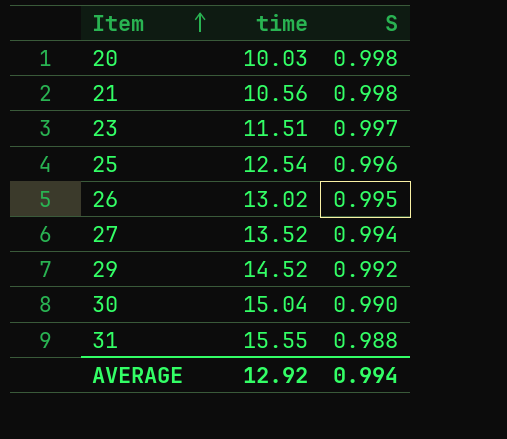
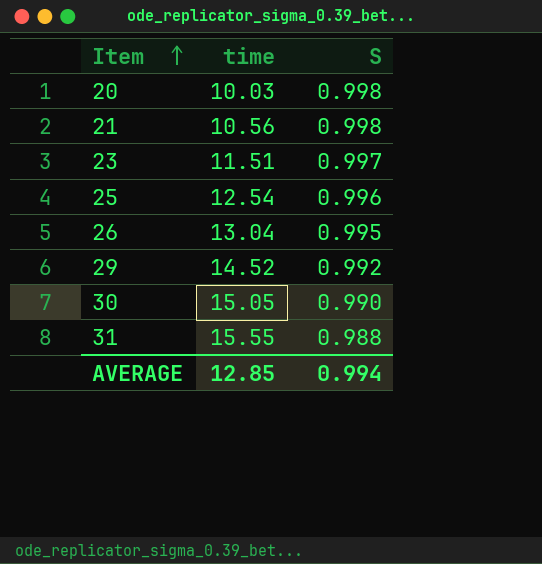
row 27: 13.52 | 0.994 -> none
26 | time: 13.02 -> 13.04
30 | time: 15.04 -> 15.05
AVERAGE | time: 12.92 -> 12.85

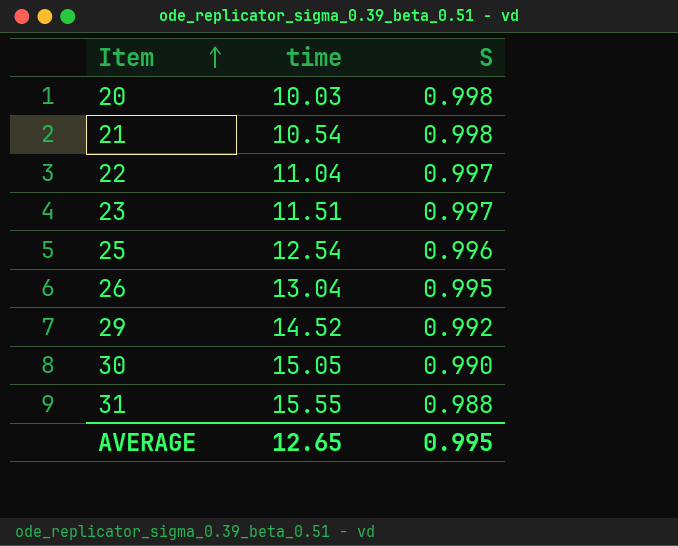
21 | time: 10.56 -> 10.54
row 22: none -> 11.04 | 0.997
AVERAGE | time: 12.85 -> 12.65
AVERAGE | S: 0.994 -> 0.995

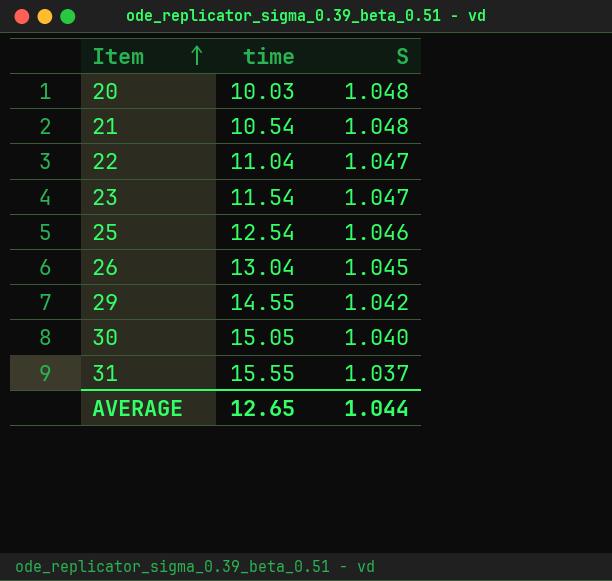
20 | S: 0.998 -> 1.048
21 | S: 0.998 -> 1.048
22 | S: 0.997 -> 1.047
23 | time: 11.51 -> 11.54
23 | S: 0.997 -> 1.047
25 | S: 0.996 -> 1.046
26 | S: 0.995 -> 1.045
29 | time: 14.52 -> 14.55
29 | S: 0.992 -> 1.042
30 | S: 0.990 -> 1.040
31 | S: 0.988 -> 1.037
AVERAGE | S: 0.995 -> 1.044

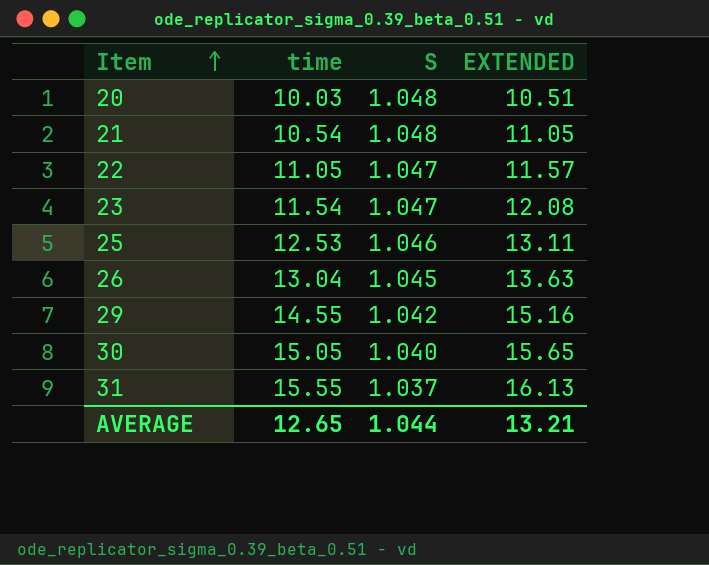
column EXTENDED | formula: none -> [time] * [S]
22 | time: 11.04 -> 11.05
25 | time: 12.54 -> 12.53

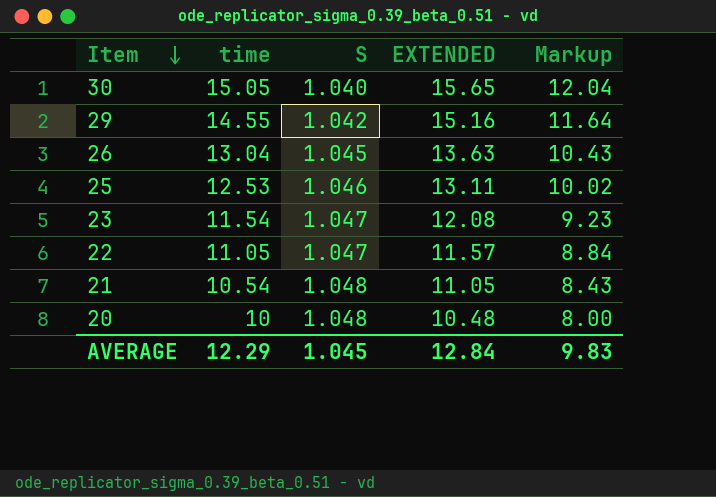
row order: Item ascending -> Item descending
column Markup | formula: none -> [time] * 0.8
row 31: 15.55 | 1.037 | 16.13 -> none
20 | time: 10.03 -> 10
20 | EXTENDED: 10.51 -> 10.48
AVERAGE | time: 12.65 -> 12.29
AVERAGE | S: 1.044 -> 1.045
AVERAGE | EXTENDED: 13.21 -> 12.84

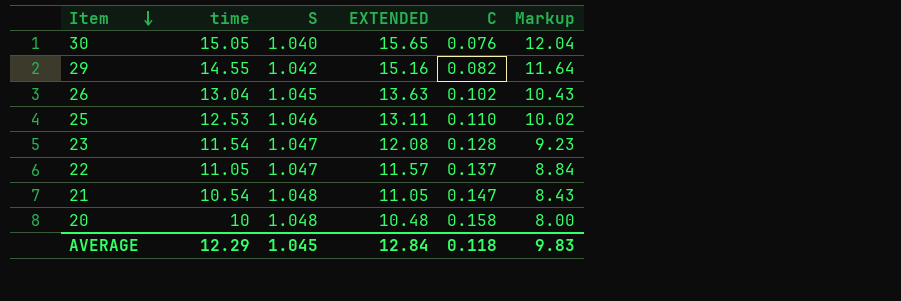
column C | position: none -> 5

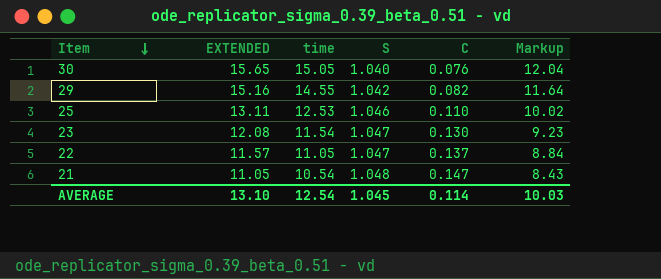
column EXTENDED | position: 4 -> 2
row 26: 13.04 | 1.045 | 13.63 | 0.102 | 10.43 -> none
row 20: 10 | 1.048 | 10.48 | 0.158 | 8.00 -> none
23 | C: 0.128 -> 0.130
AVERAGE | EXTENDED: 12.84 -> 13.10
AVERAGE | time: 12.29 -> 12.54
AVERAGE | C: 0.118 -> 0.114
AVERAGE | Markup: 9.83 -> 10.03

